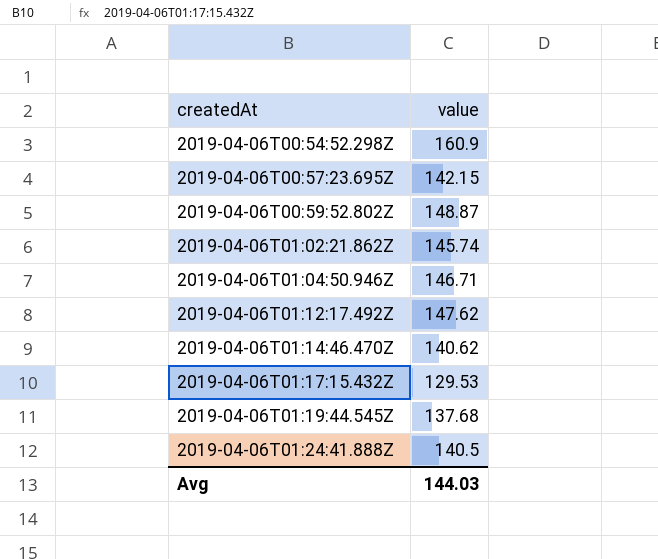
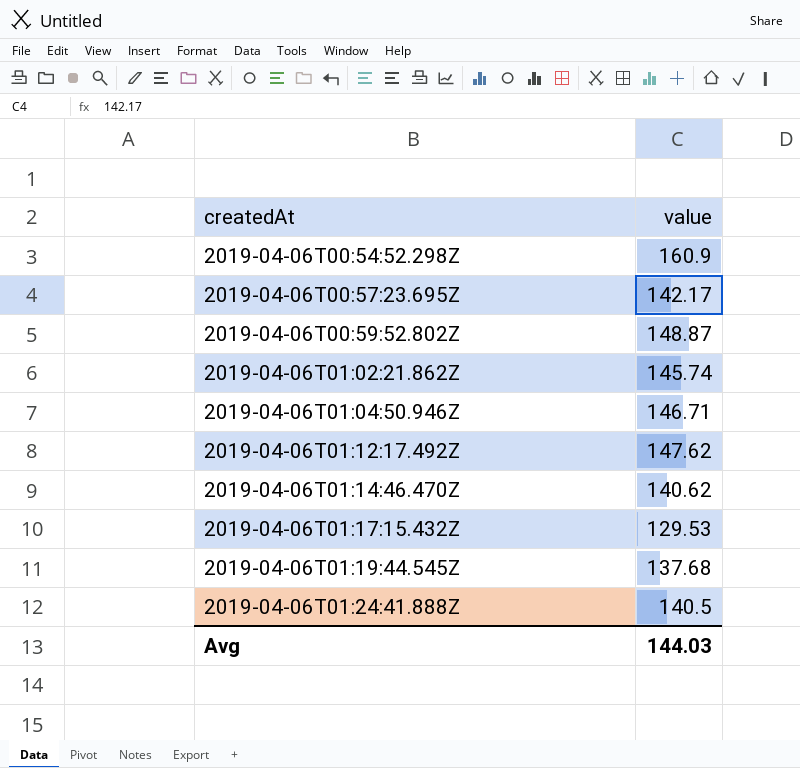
2019-04-06T00:57:23.695Z | value: 142.15 -> 142.17

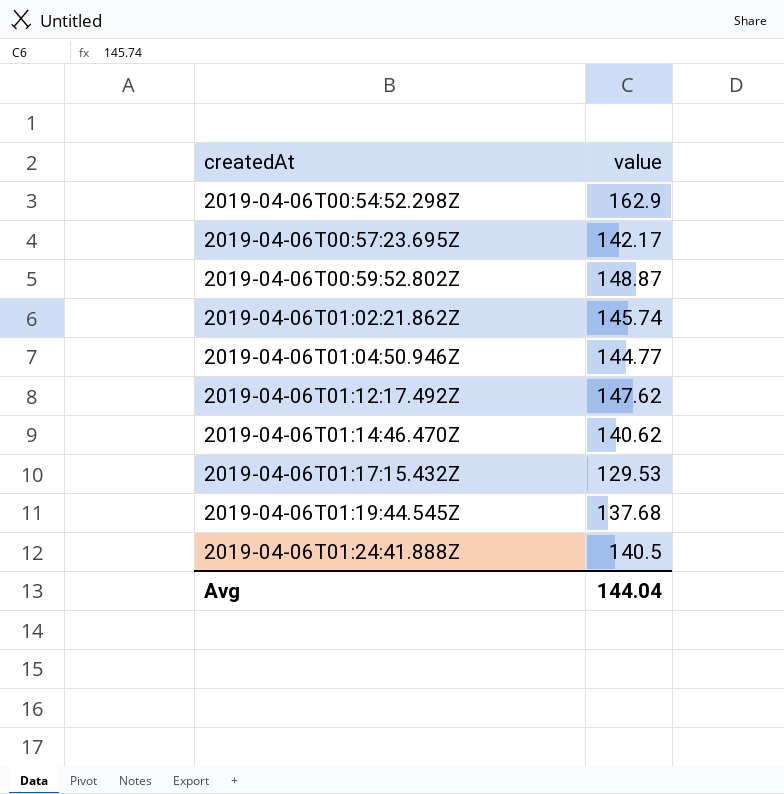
2019-04-06T00:54:52.298Z | value: 160.9 -> 162.9
2019-04-06T01:04:50.946Z | value: 146.71 -> 144.77
Avg | value: 144.03 -> 144.04

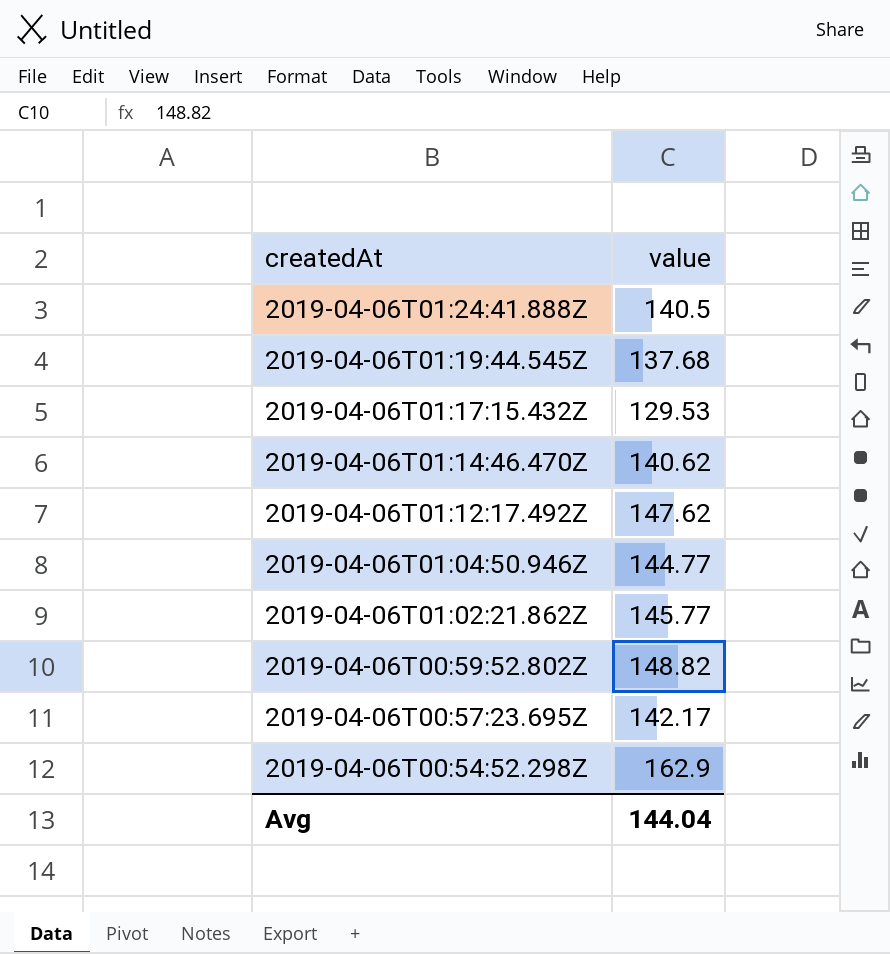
row order: createdAt ascending -> createdAt descending
2019-04-06T01:02:21.862Z | value: 145.74 -> 145.77
2019-04-06T00:59:52.802Z | value: 148.87 -> 148.82

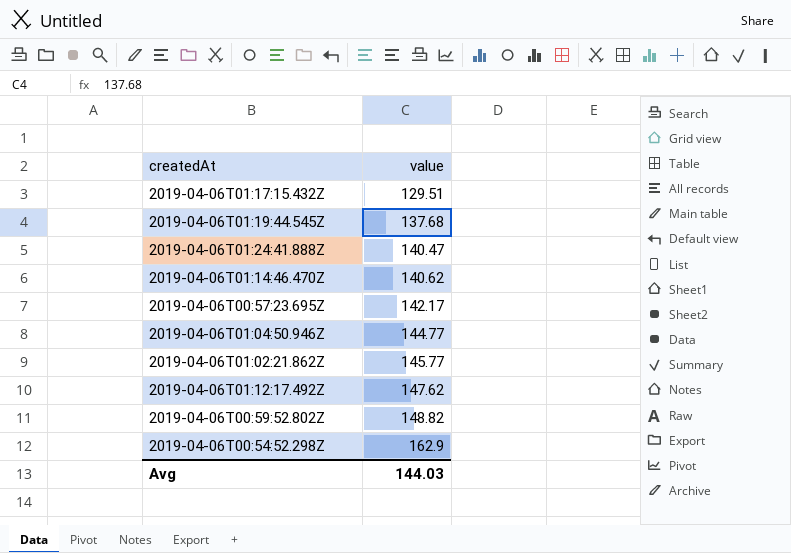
row order: createdAt descending -> value ascending
2019-04-06T01:17:15.432Z | value: 129.53 -> 129.51
2019-04-06T01:24:41.888Z | value: 140.5 -> 140.47
Avg | value: 144.04 -> 144.03

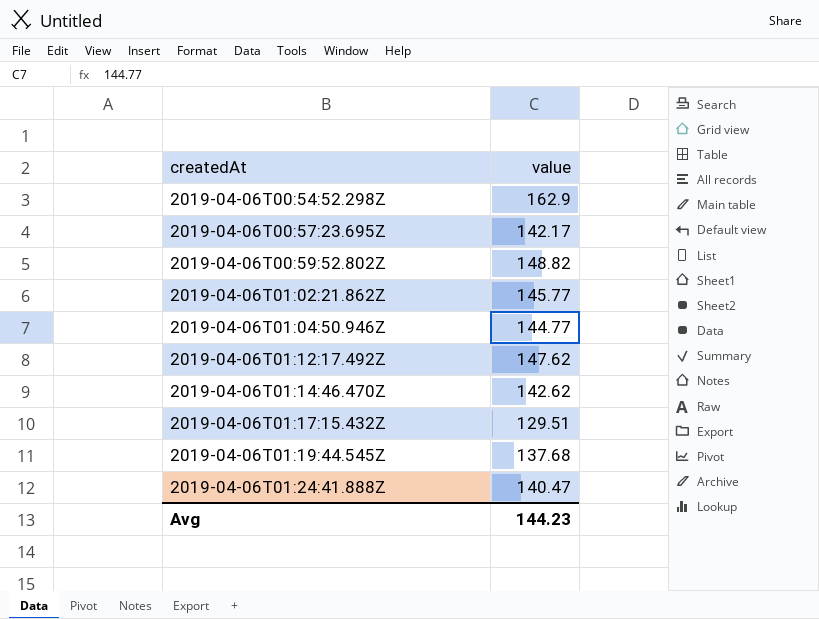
row order: value ascending -> createdAt ascending
2019-04-06T01:14:46.470Z | value: 140.62 -> 142.62
Avg | value: 144.03 -> 144.23

